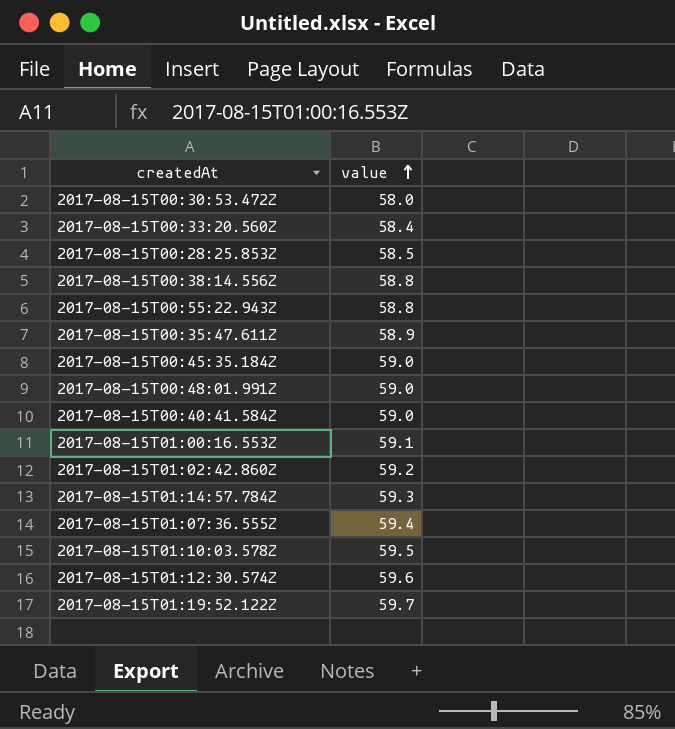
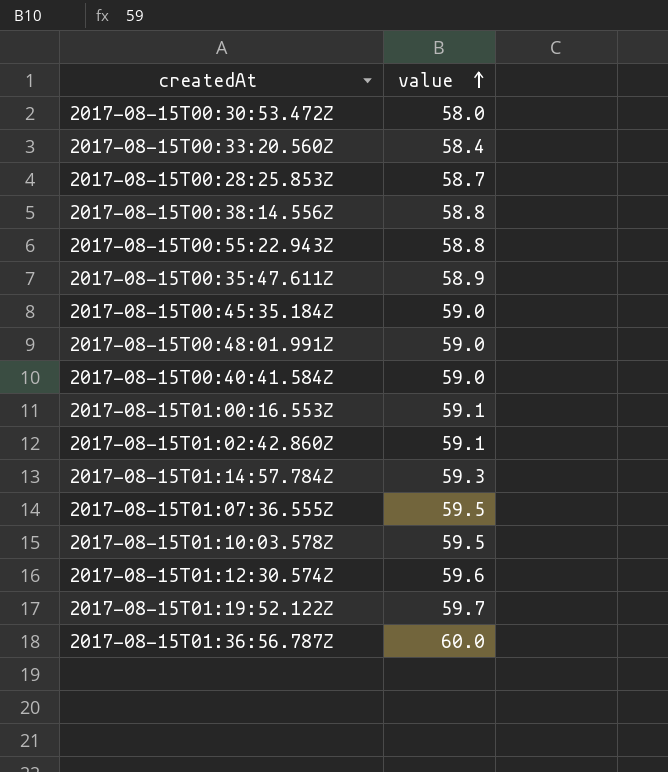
2017-08-15T00:28:25.853Z | value: 58.5 -> 58.7
2017-08-15T01:02:42.860Z | value: 59.2 -> 59.1
2017-08-15T01:07:36.555Z | value: 59.4 -> 59.5
row 2017-08-15T01:36:56.787Z: none -> 60.0

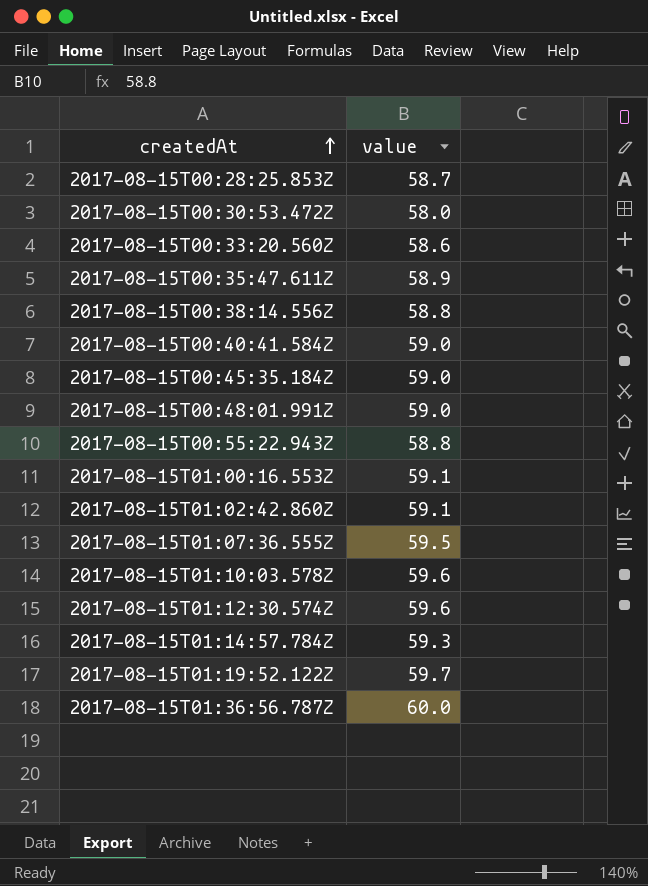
row order: value ascending -> createdAt ascending
2017-08-15T00:33:20.560Z | value: 58.4 -> 58.6
2017-08-15T01:10:03.578Z | value: 59.5 -> 59.6

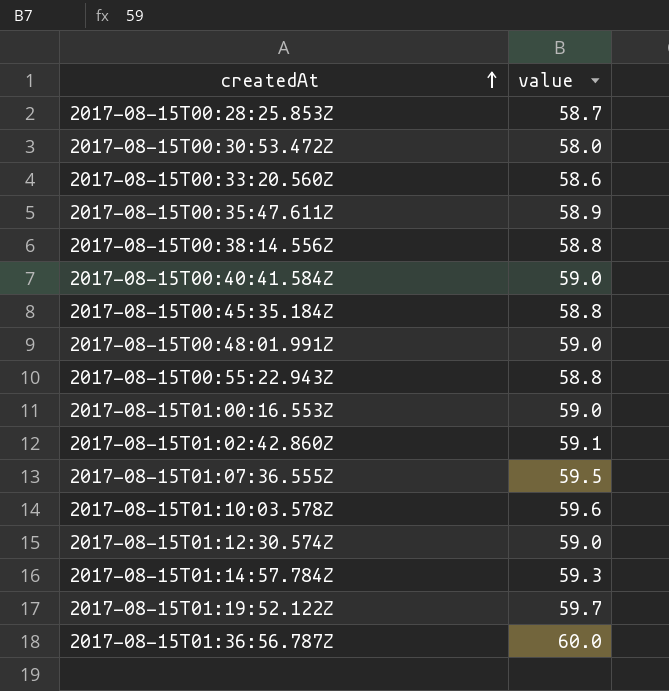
2017-08-15T00:45:35.184Z | value: 59.0 -> 58.8
2017-08-15T01:00:16.553Z | value: 59.1 -> 59.0
2017-08-15T01:12:30.574Z | value: 59.6 -> 59.0

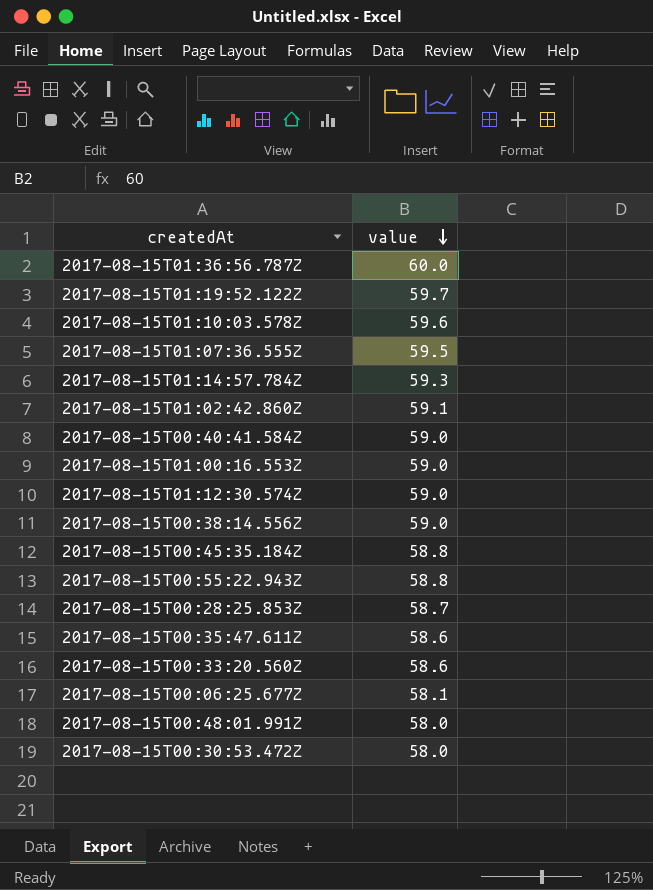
row order: createdAt ascending -> value descending
2017-08-15T00:38:14.556Z | value: 58.8 -> 59.0
2017-08-15T00:35:47.611Z | value: 58.9 -> 58.6
row 2017-08-15T00:06:25.677Z: none -> 58.1
2017-08-15T00:48:01.991Z | value: 59.0 -> 58.0

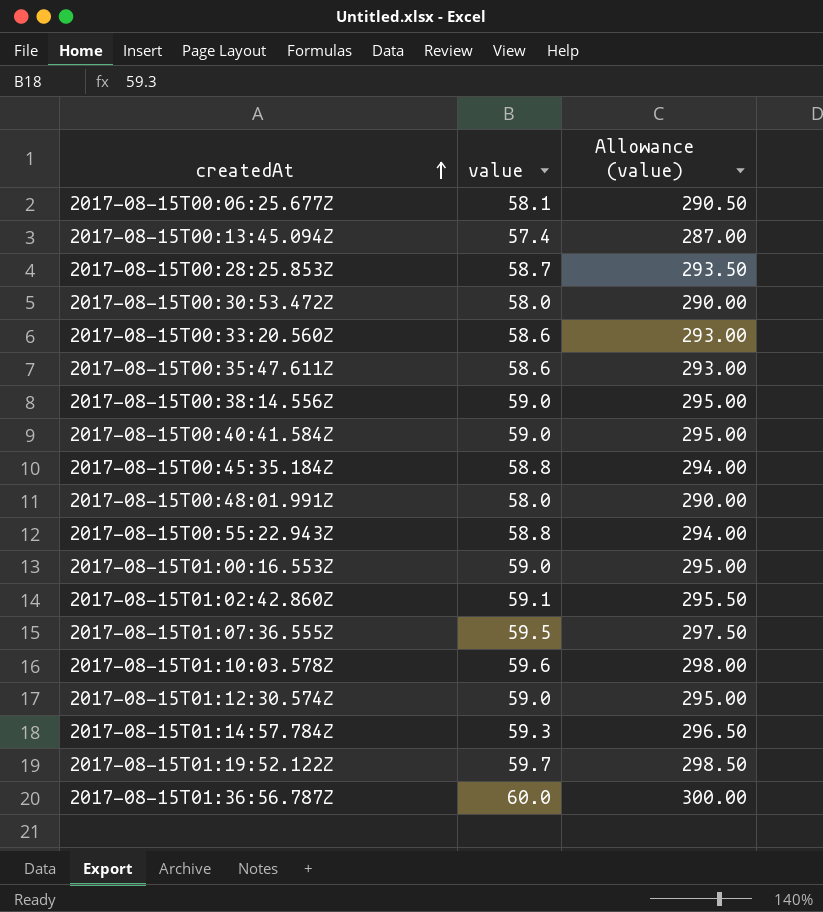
row order: value descending -> createdAt ascending
column Allowance (value) | formula: none -> [value] * 5
row 2017-08-15T00:13:45.094Z: none -> 57.4 | 287.00

